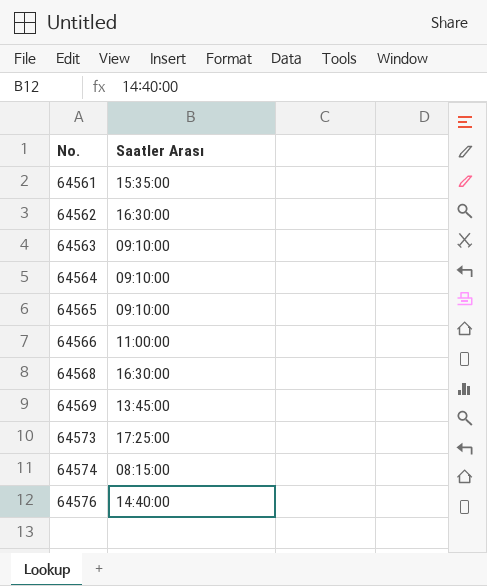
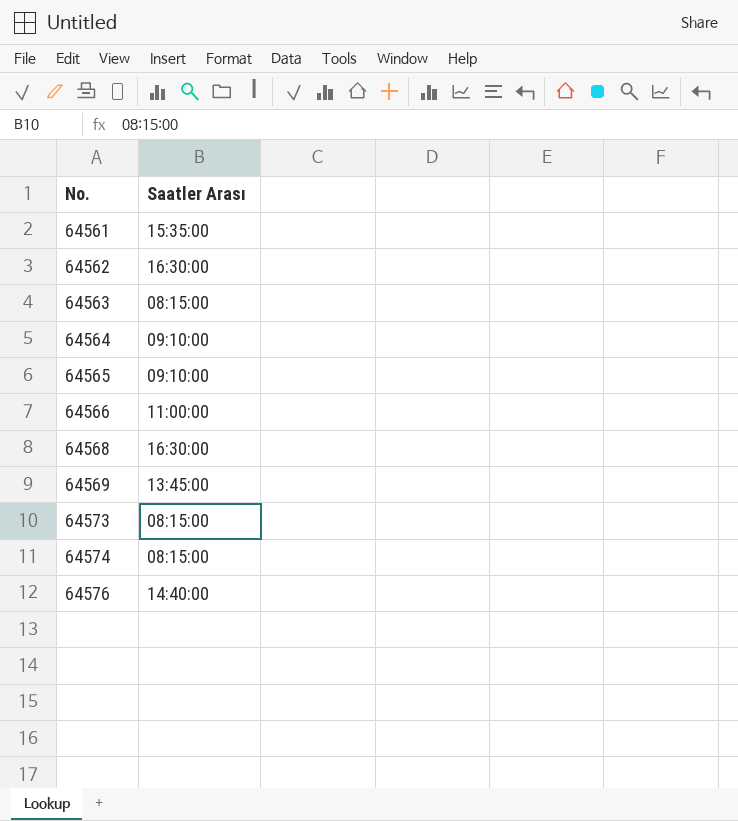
64563 | Saatler Arası: 09:10:00 -> 08:15:00
64573 | Saatler Arası: 17:25:00 -> 08:15:00

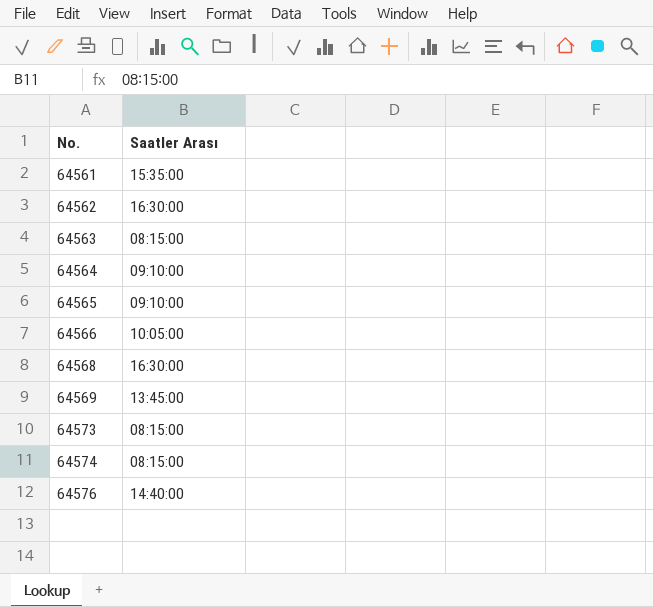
64566 | Saatler Arası: 11:00:00 -> 10:05:00

